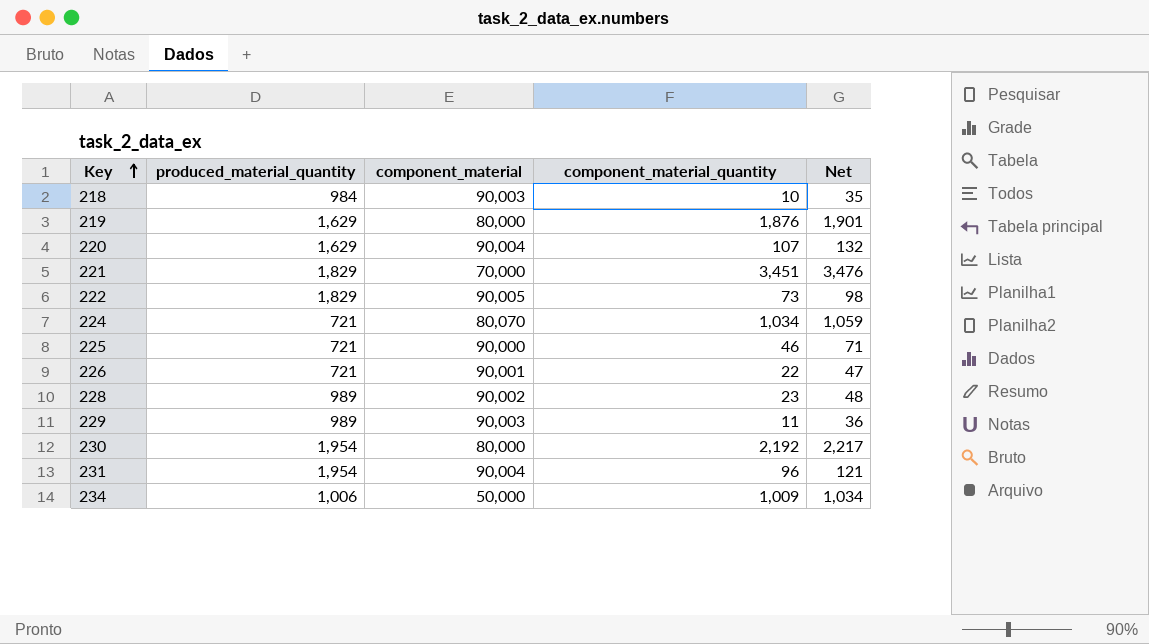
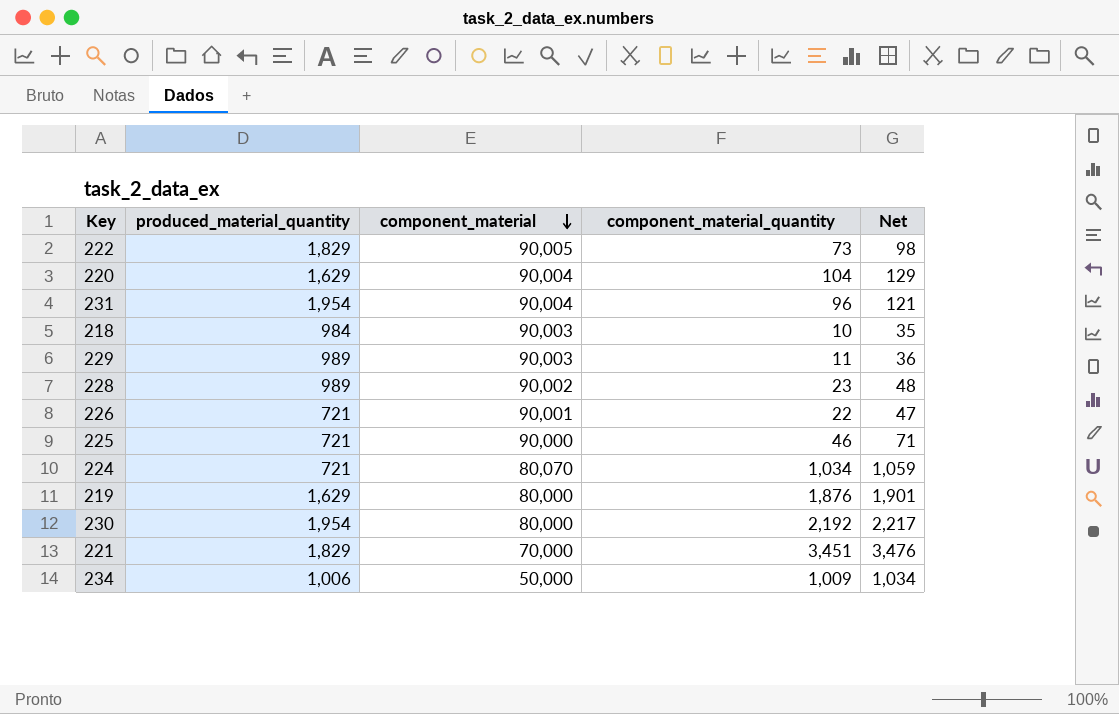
row order: Key ascending -> component_material descending
220 | component_material_quantity: 107 -> 104
220 | Net: 132 -> 129

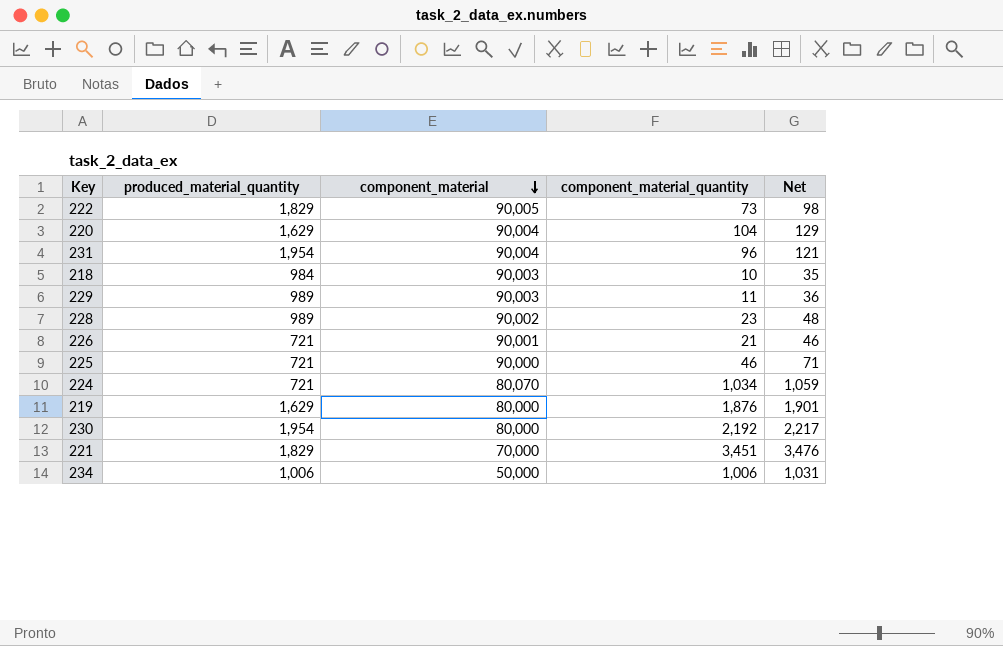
226 | component_material_quantity: 22 -> 21
226 | Net: 47 -> 46
234 | component_material_quantity: 1,009 -> 1,006
234 | Net: 1,034 -> 1,031

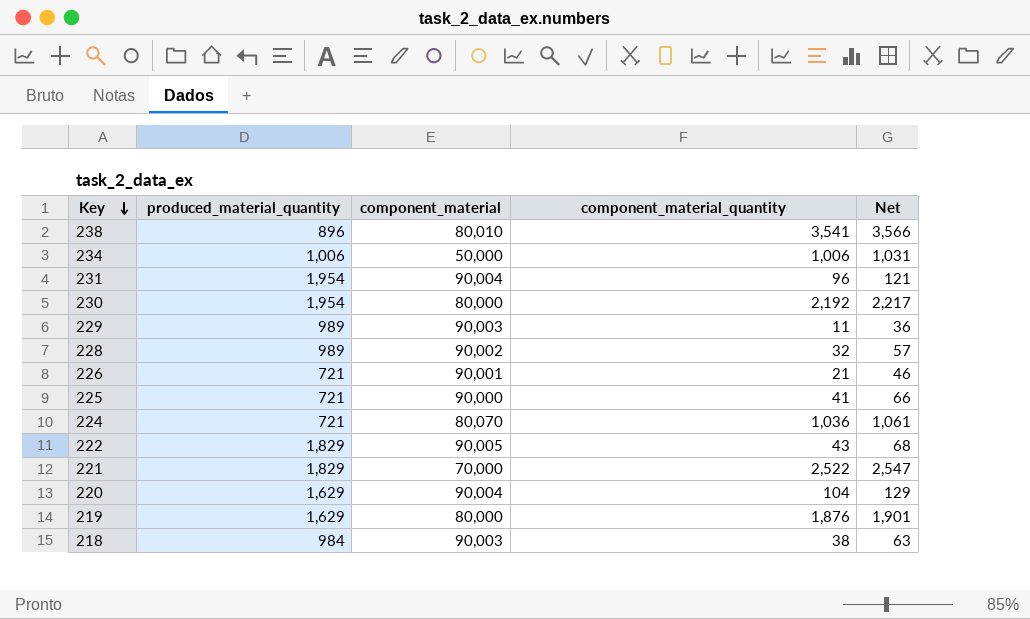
row order: component_material descending -> Key descending
row 238: none -> 896 | 80,010 | 3,541 | 3,566
228 | component_material_quantity: 23 -> 32
228 | Net: 48 -> 57
225 | component_material_quantity: 46 -> 41
225 | Net: 71 -> 66
224 | component_material_quantity: 1,034 -> 1,036
224 | Net: 1,059 -> 1,061
222 | component_material_quantity: 73 -> 43
222 | Net: 98 -> 68
221 | component_material_quantity: 3,451 -> 2,522
221 | Net: 3,476 -> 2,547
218 | component_material_quantity: 10 -> 38
218 | Net: 35 -> 63

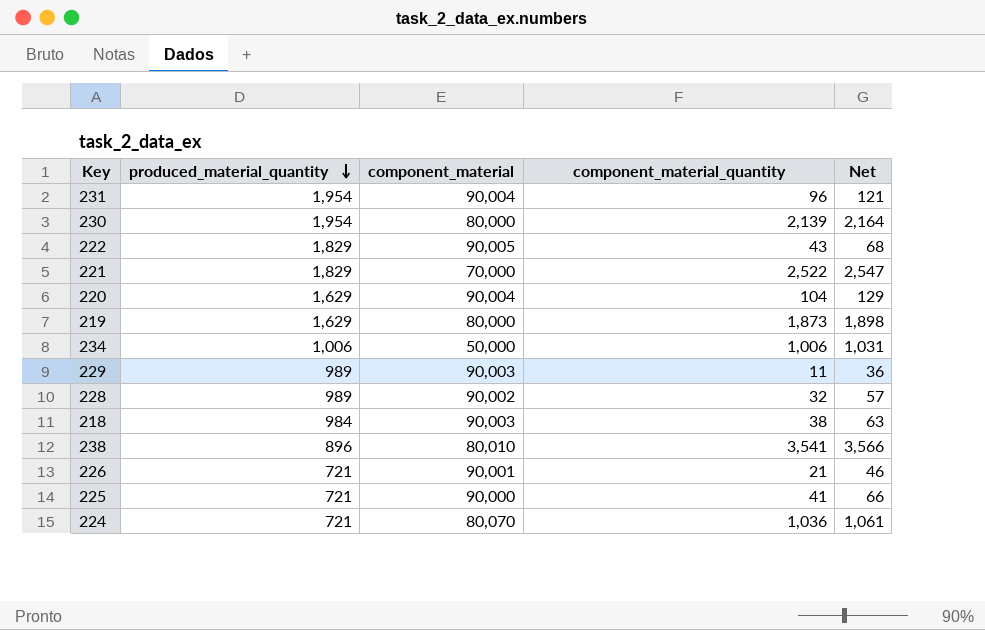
row order: Key descending -> produced_material_quantity descending
230 | component_material_quantity: 2,192 -> 2,139
230 | Net: 2,217 -> 2,164
219 | component_material_quantity: 1,876 -> 1,873
219 | Net: 1,901 -> 1,898

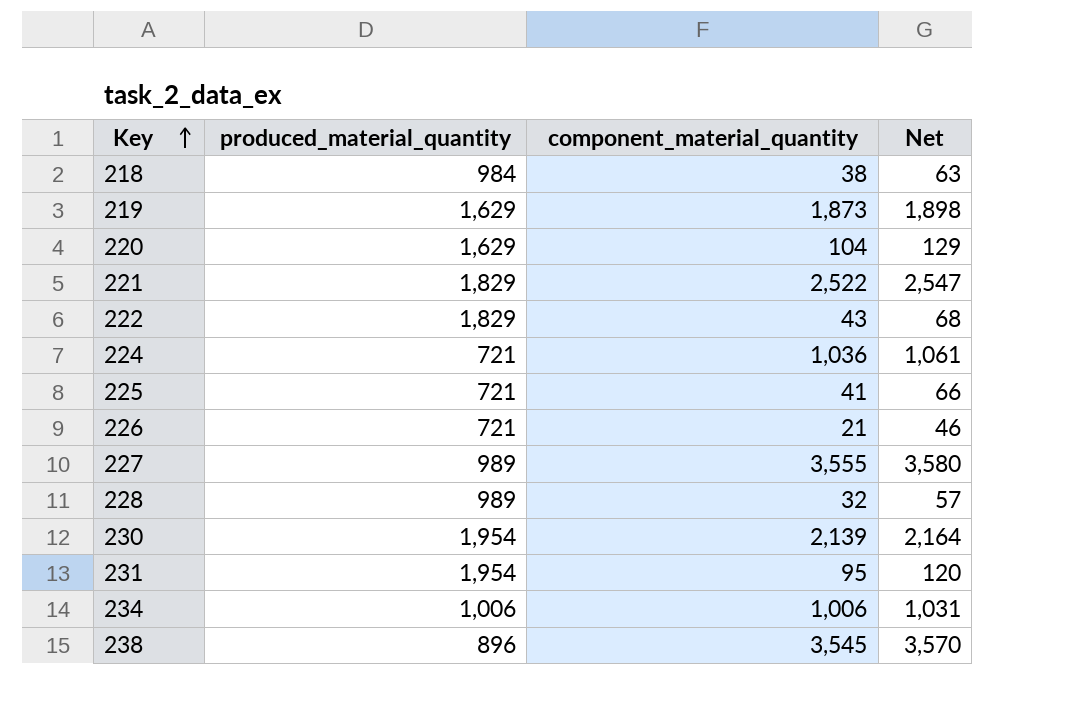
row order: produced_material_quantity descending -> Key ascending
column component_material | position: 3 -> none
row 229: 989 | 90,003 | 11 | 36 -> none
row 227: none -> 989 | 3,555 | 3,580
231 | component_material_quantity: 96 -> 95
231 | Net: 121 -> 120
238 | component_material_quantity: 3,541 -> 3,545
238 | Net: 3,566 -> 3,570

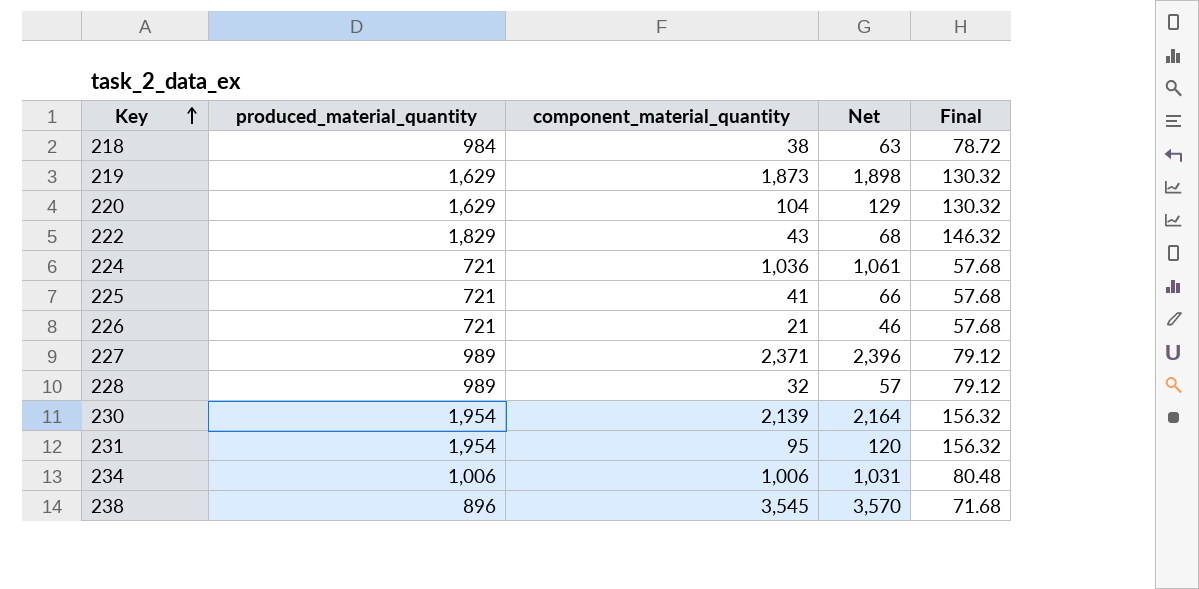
column Final | formula: none -> [produced_material_quantity] * 0.08
row 221: 1,829 | 2,522 | 2,547 -> none
227 | component_material_quantity: 3,555 -> 2,371
227 | Net: 3,580 -> 2,396

